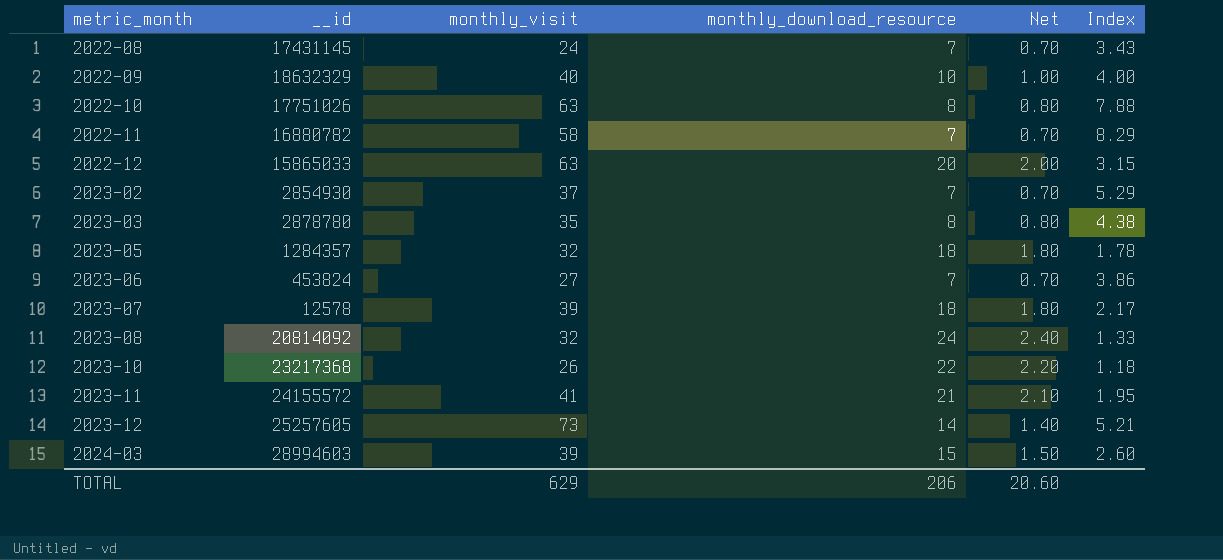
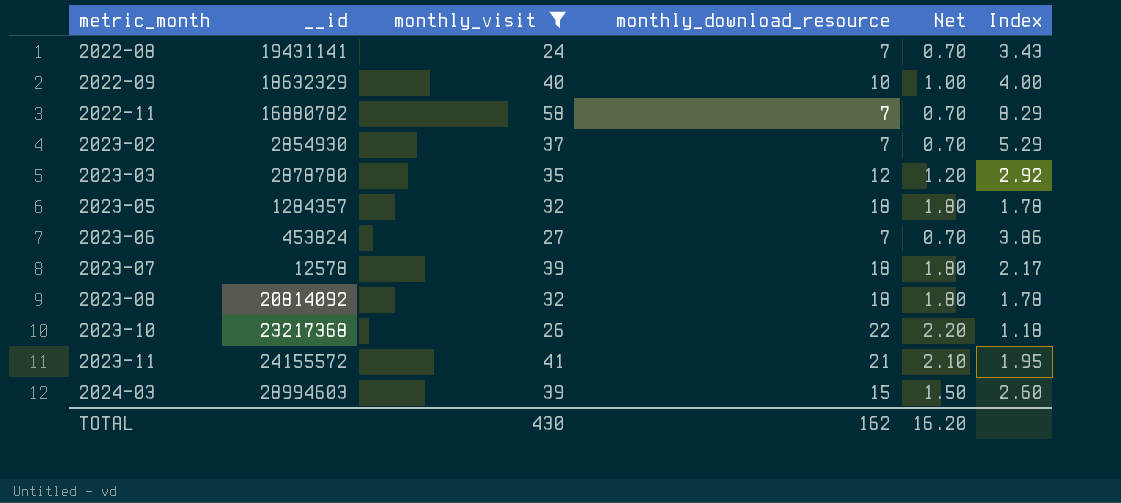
filter: none -> monthly_visit <= 58
2022-08 | __id: 17431145 -> 19431141
2023-03 | monthly_download_resource: 8 -> 12
2023-03 | Net: 0.80 -> 1.20
2023-03 | Index: 4.38 -> 2.92
2023-08 | monthly_download_resource: 24 -> 18
2023-08 | Net: 2.40 -> 1.80
2023-08 | Index: 1.33 -> 1.78
TOTAL | monthly_visit: 629 -> 430
TOTAL | monthly_download_resource: 206 -> 162
TOTAL | Net: 20.60 -> 16.20

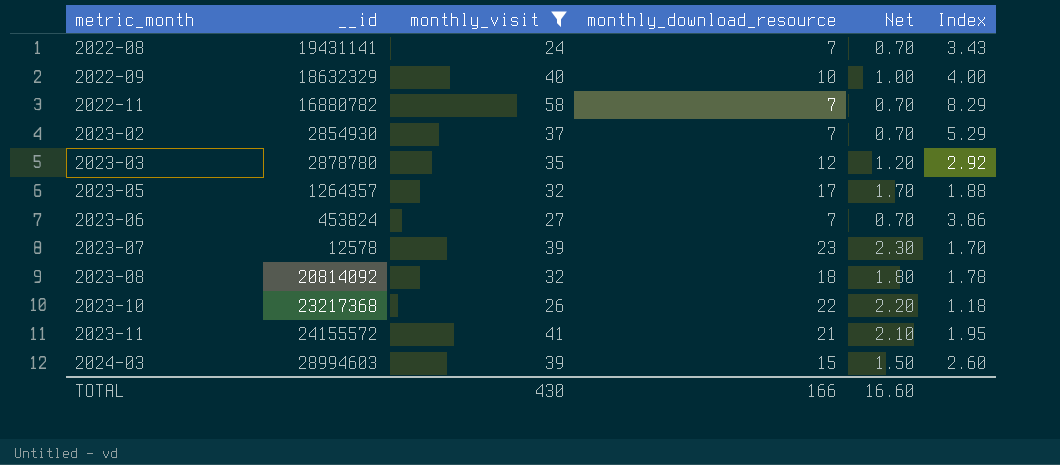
2023-05 | __id: 1284357 -> 1264357
2023-05 | monthly_download_resource: 18 -> 17
2023-05 | Net: 1.80 -> 1.70
2023-05 | Index: 1.78 -> 1.88
2023-07 | monthly_download_resource: 18 -> 23
2023-07 | Net: 1.80 -> 2.30
2023-07 | Index: 2.17 -> 1.70
TOTAL | monthly_download_resource: 162 -> 166
TOTAL | Net: 16.20 -> 16.60

